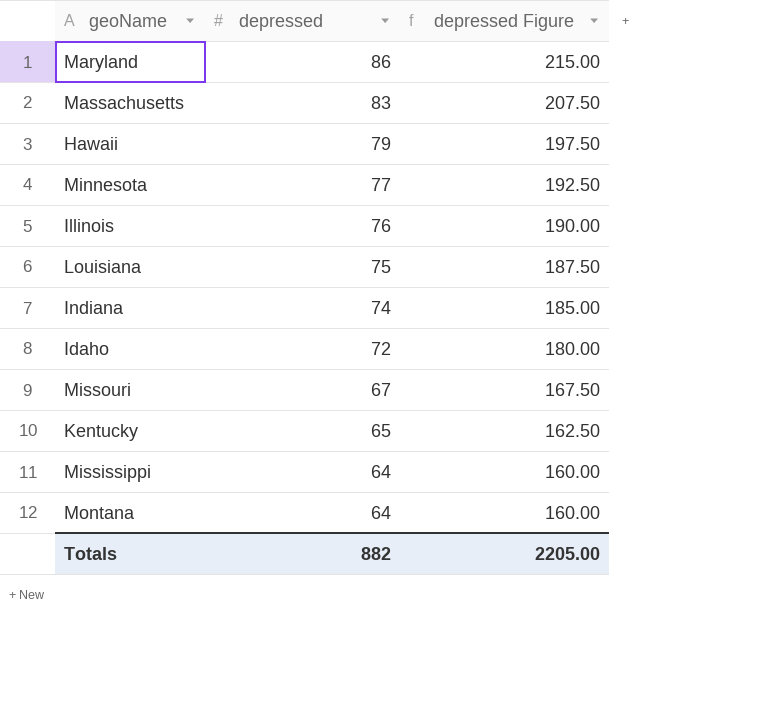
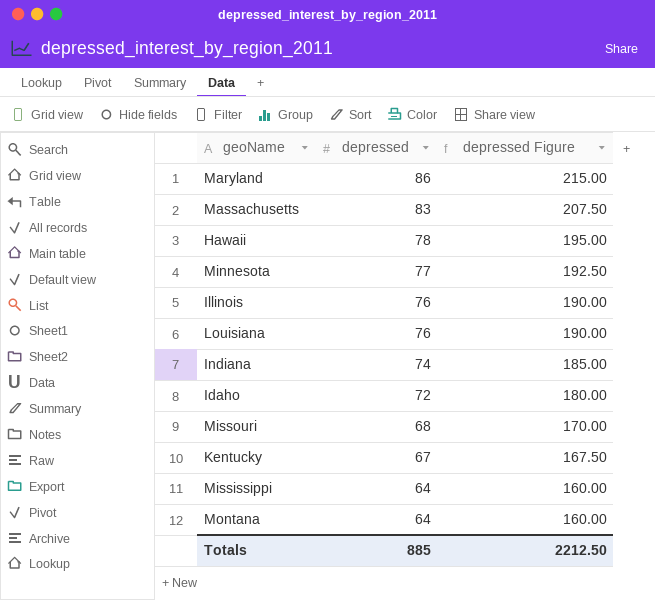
Hawaii | depressed: 79 -> 78
Hawaii | depressed Figure: 197.50 -> 195.00
Louisiana | depressed: 75 -> 76
Louisiana | depressed Figure: 187.50 -> 190.00
Missouri | depressed: 67 -> 68
Missouri | depressed Figure: 167.50 -> 170.00
Kentucky | depressed: 65 -> 67
Kentucky | depressed Figure: 162.50 -> 167.50
Totals | depressed: 882 -> 885
Totals | depressed Figure: 2205.00 -> 2212.50

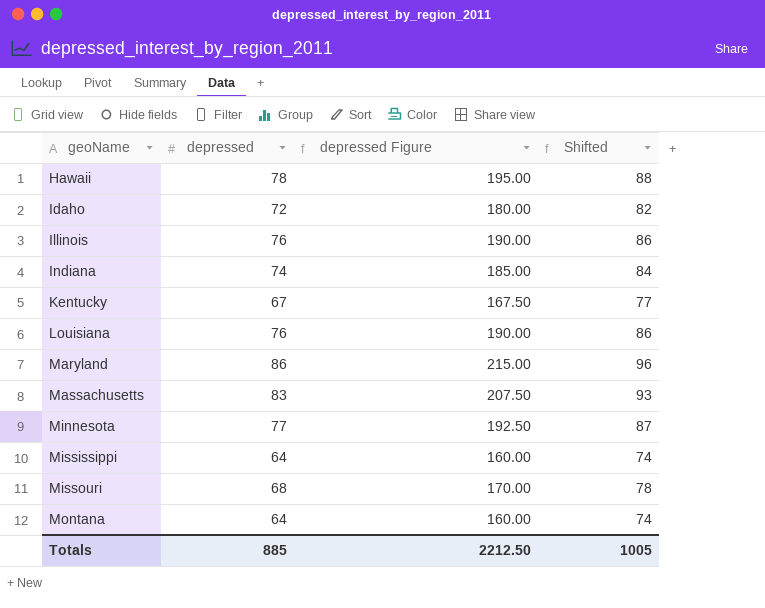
row order: depressed descending -> geoName ascending
column Shifted | formula: none -> [depressed] + 10

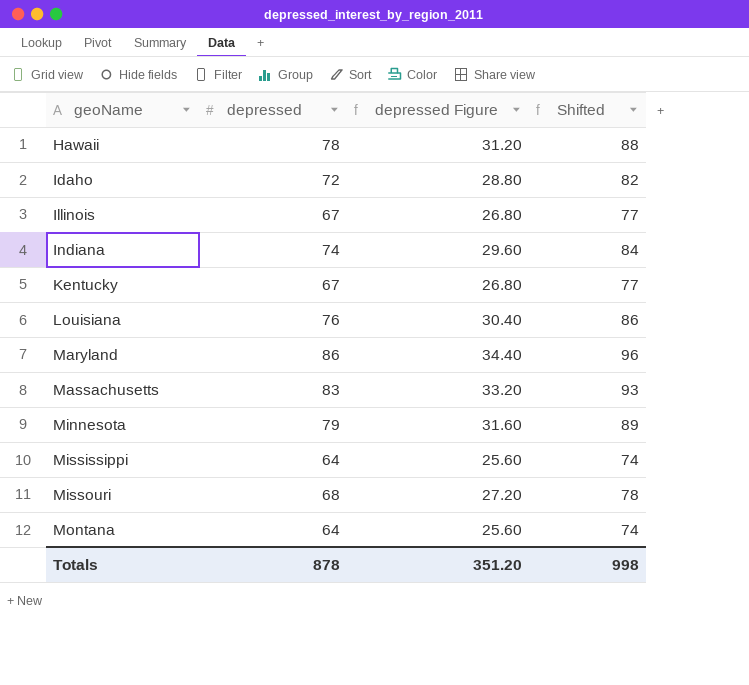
column depressed Figure | formula: [depressed] * 2.5 -> [depressed] * 0.4
Illinois | depressed: 76 -> 67
Illinois | Shifted: 86 -> 77
Minnesota | depressed: 77 -> 79
Minnesota | Shifted: 87 -> 89
Totals | depressed: 885 -> 878
Totals | depressed Figure: 2212.50 -> 351.20
Totals | Shifted: 1005 -> 998

